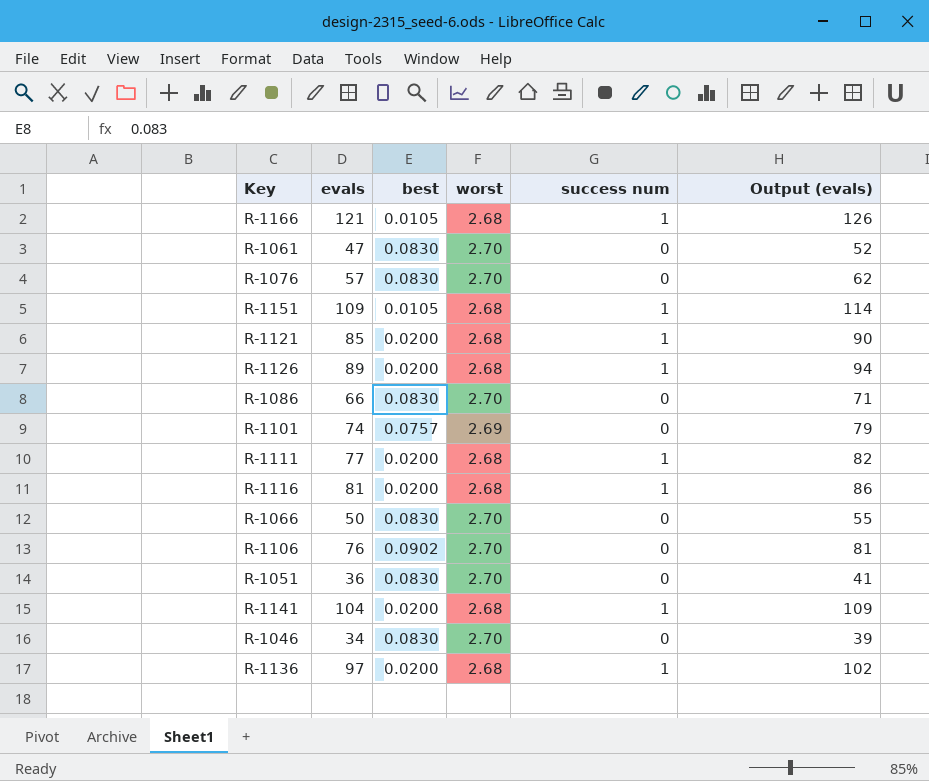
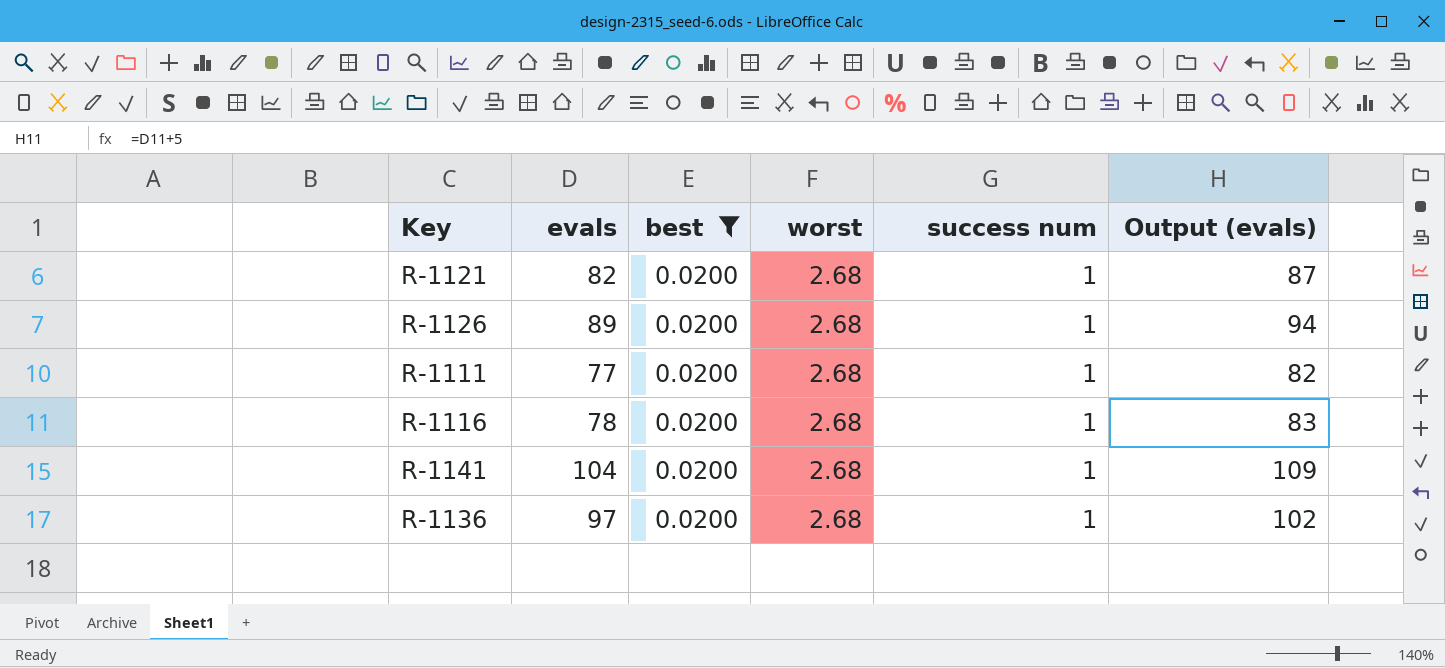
filter: none -> best = 0.0200
R-1121 | evals: 85 -> 82
R-1121 | Output (evals): 90 -> 87
R-1116 | evals: 81 -> 78
R-1116 | Output (evals): 86 -> 83

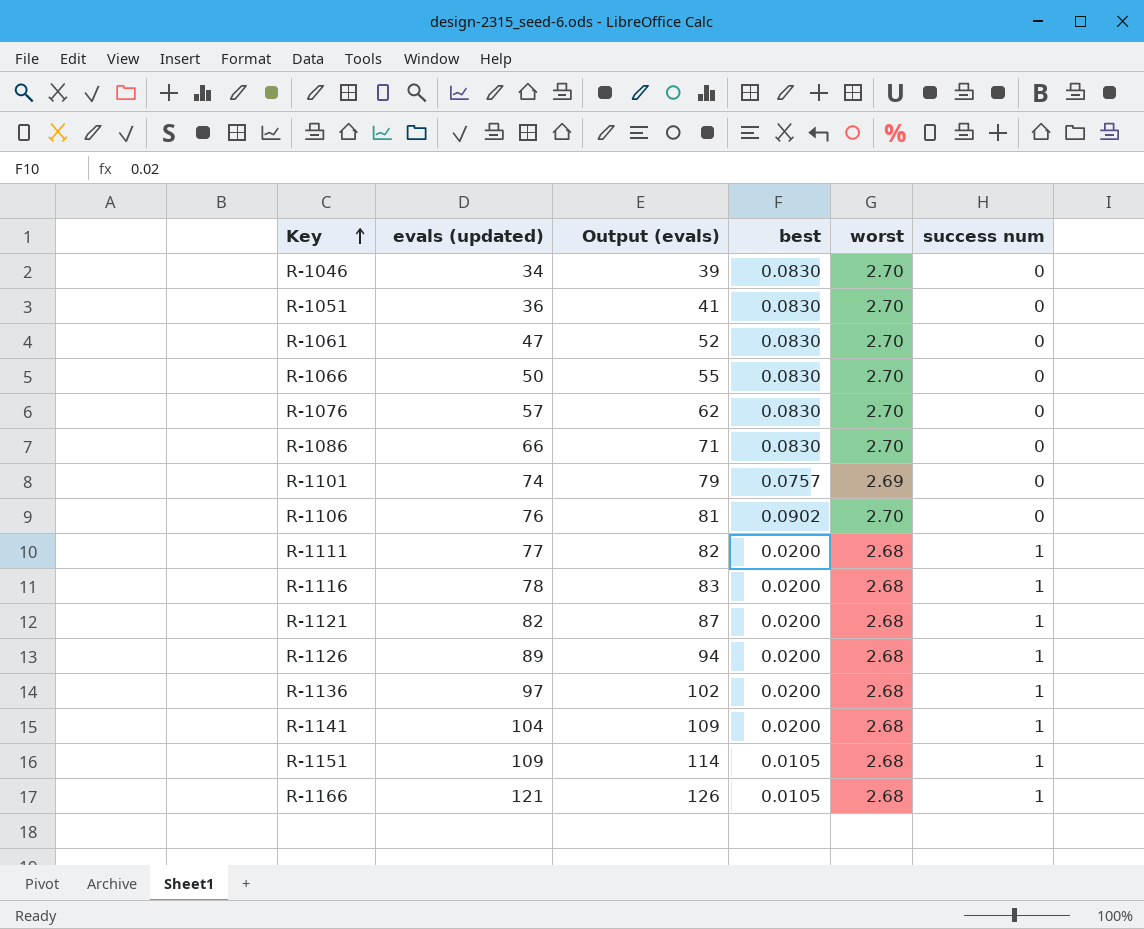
filter: best = 0.0200 -> none
row order: none -> Key ascending
column name: evals -> evals (updated)
column Output (evals) | position: 6 -> 3

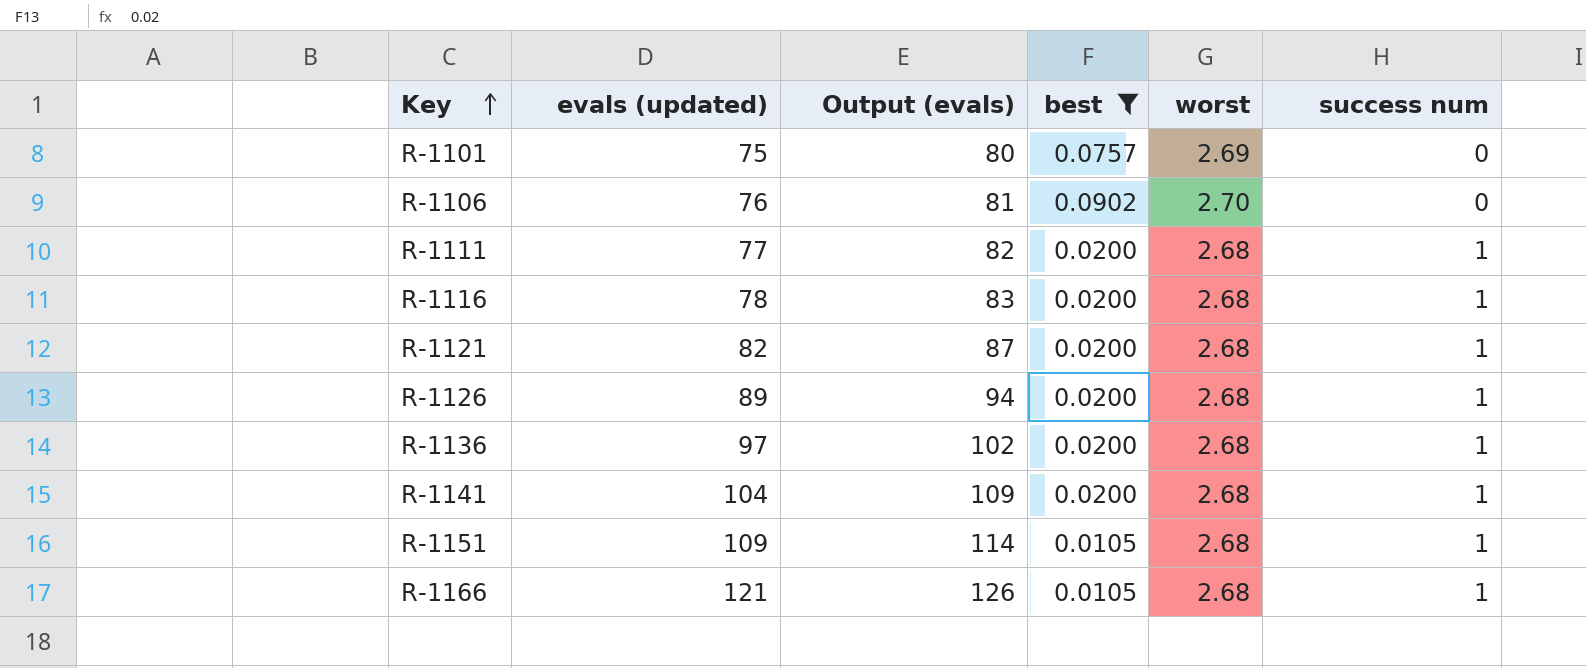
filter: none -> best != 0.0830
R-1101 | evals (updated): 74 -> 75
R-1101 | Output (evals): 79 -> 80

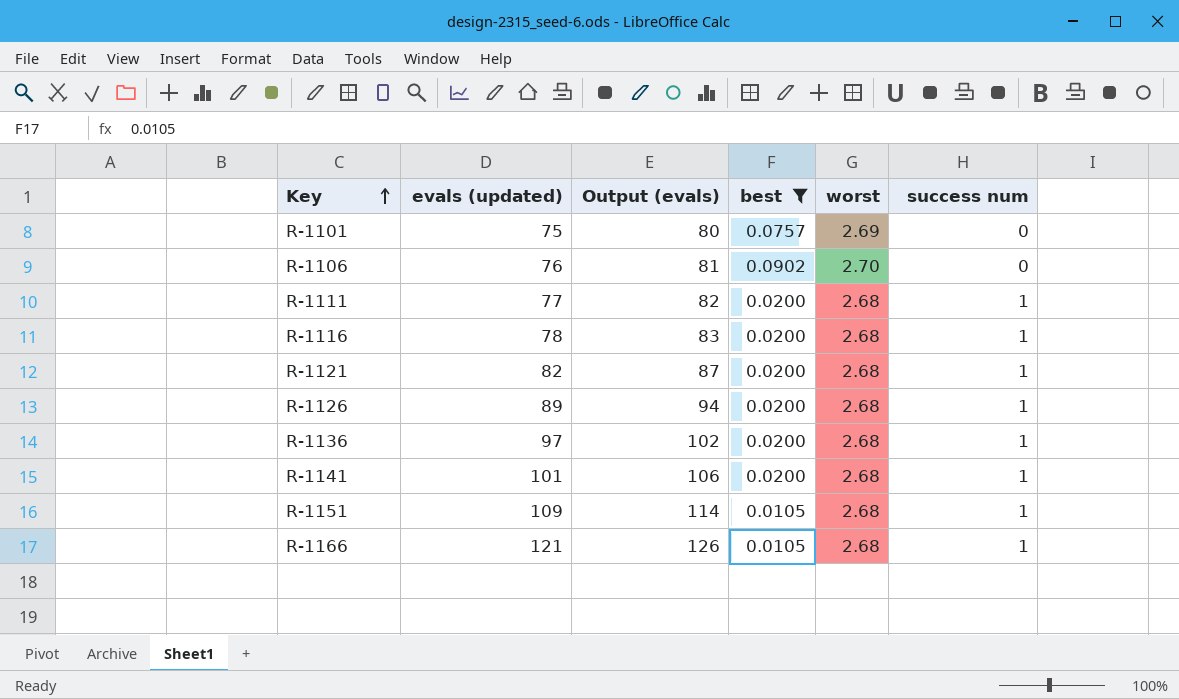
R-1141 | evals (updated): 104 -> 101
R-1141 | Output (evals): 109 -> 106

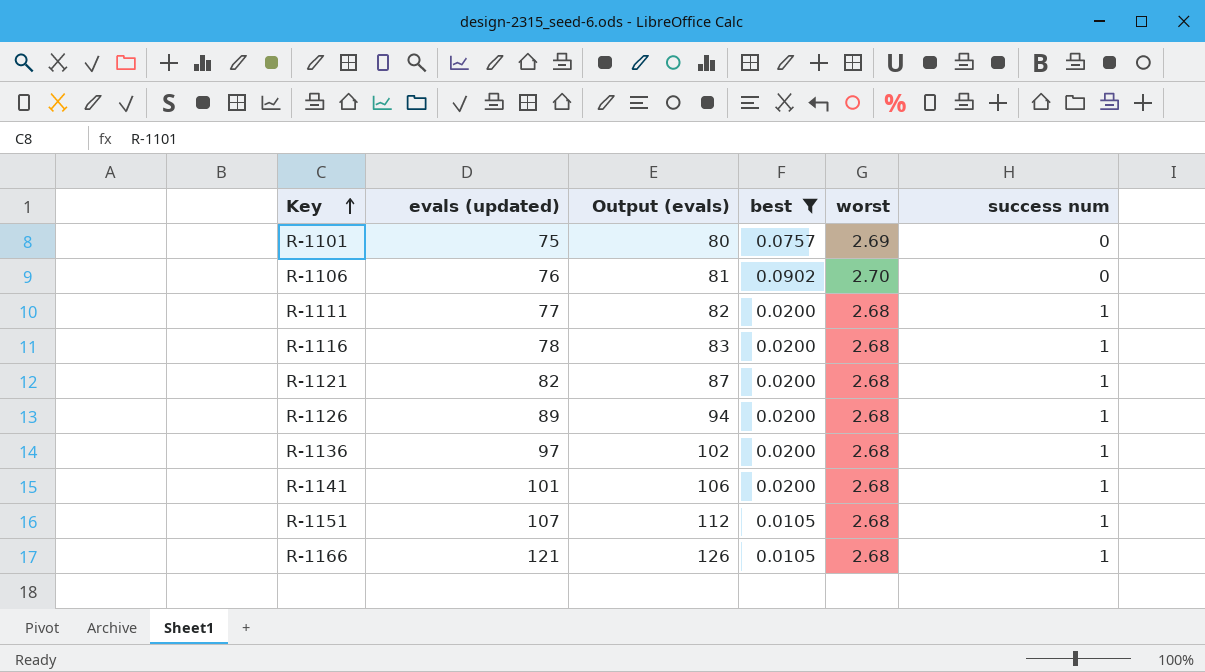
R-1151 | evals (updated): 109 -> 107
R-1151 | Output (evals): 114 -> 112

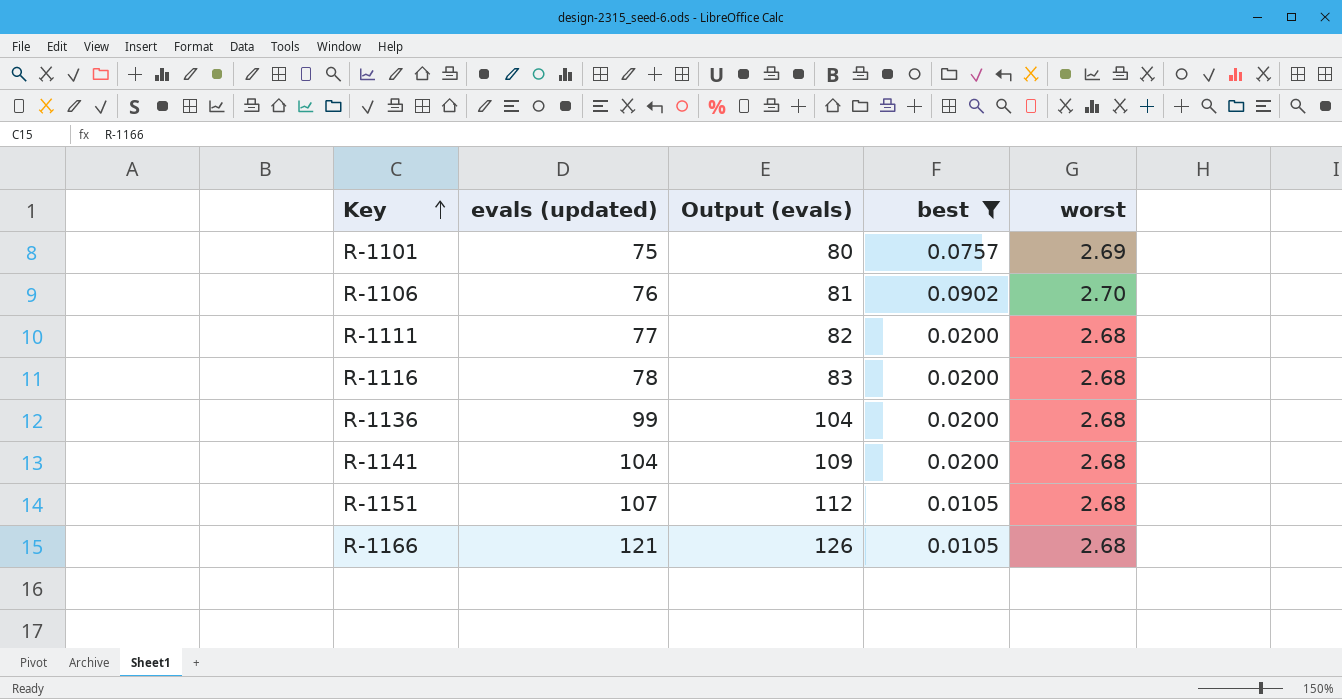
column success num | position: 6 -> none
row R-1121: 82 | 87 | 0.0200 | 2.68 | 1 -> none
row R-1126: 89 | 94 | 0.0200 | 2.68 | 1 -> none
R-1136 | evals (updated): 97 -> 99
R-1136 | Output (evals): 102 -> 104
R-1141 | evals (updated): 101 -> 104
R-1141 | Output (evals): 106 -> 109

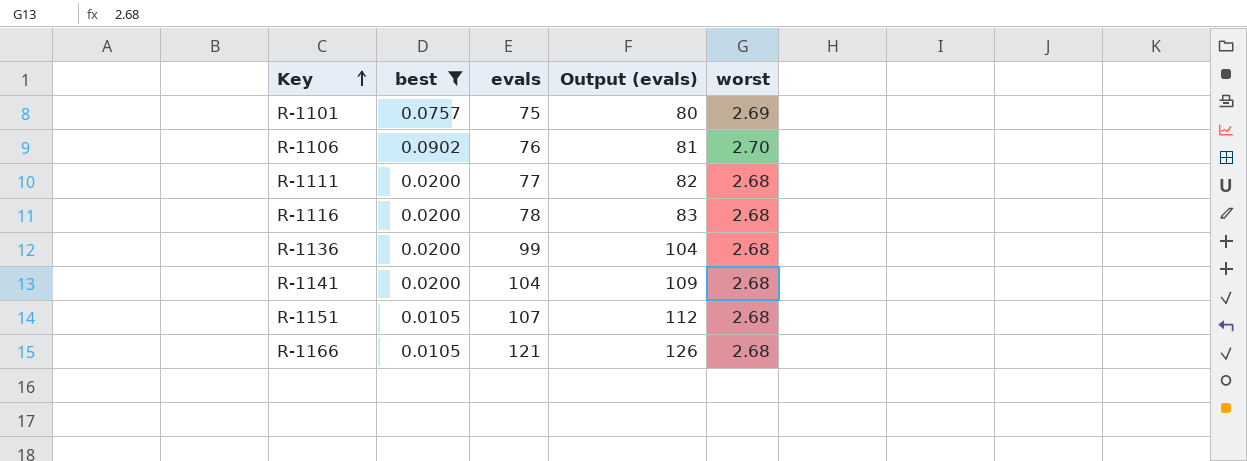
column best | position: 4 -> 2
column name: evals (updated) -> evals

